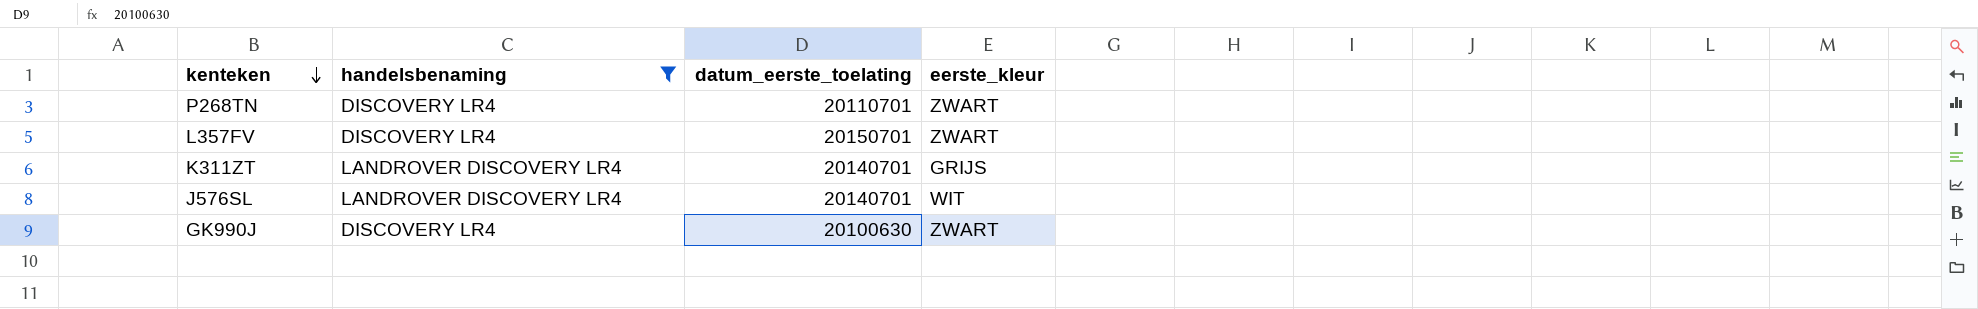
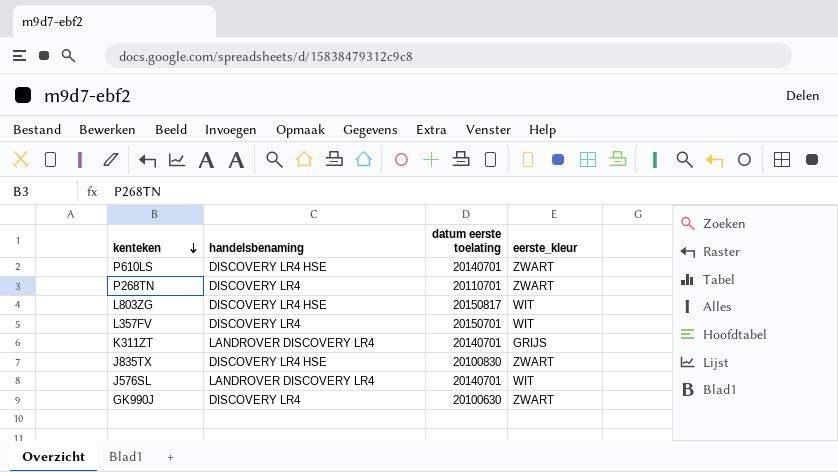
filter: handelsbenaming != DISCOVERY LR4 HSE -> none
column name: datum_eerste_toelating -> datum eerste toelating
L357FV | eerste_kleur: ZWART -> WIT

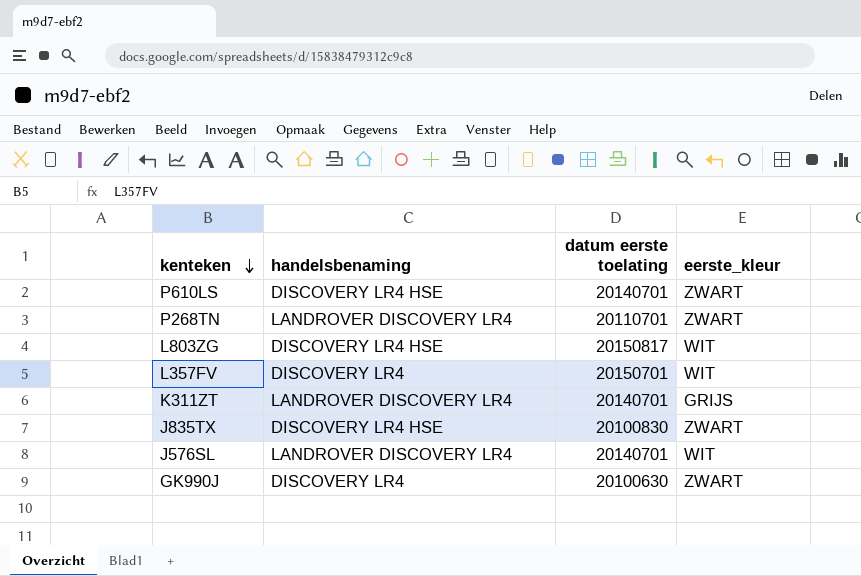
P268TN | handelsbenaming: DISCOVERY LR4 -> LANDROVER DISCOVERY LR4

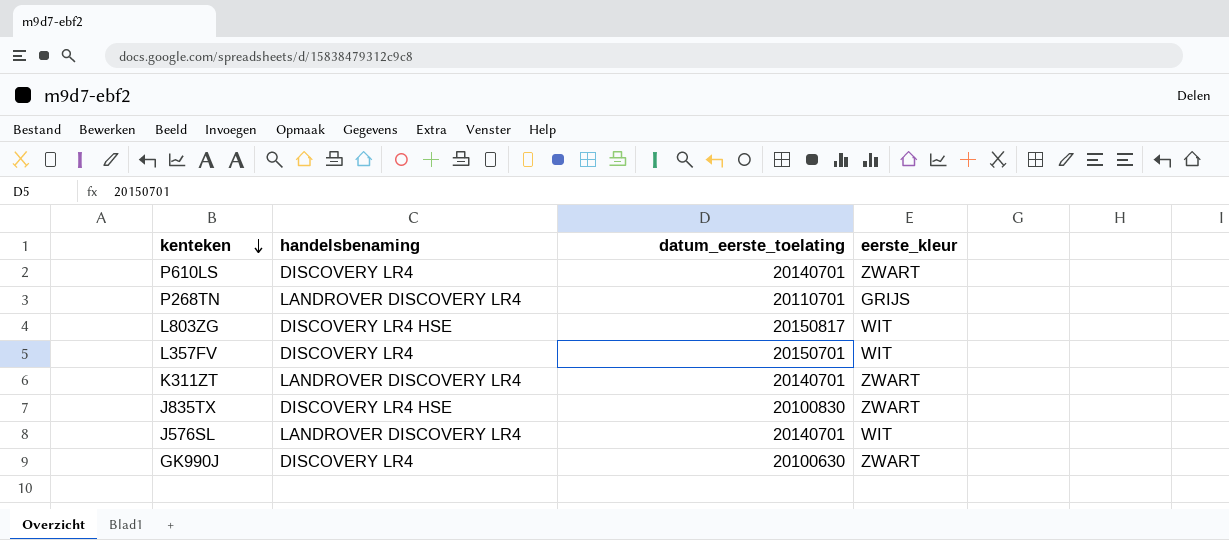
column name: datum eerste toelating -> datum_eerste_toelating
P610LS | handelsbenaming: DISCOVERY LR4 HSE -> DISCOVERY LR4
P268TN | eerste_kleur: ZWART -> GRIJS
K311ZT | eerste_kleur: GRIJS -> ZWART

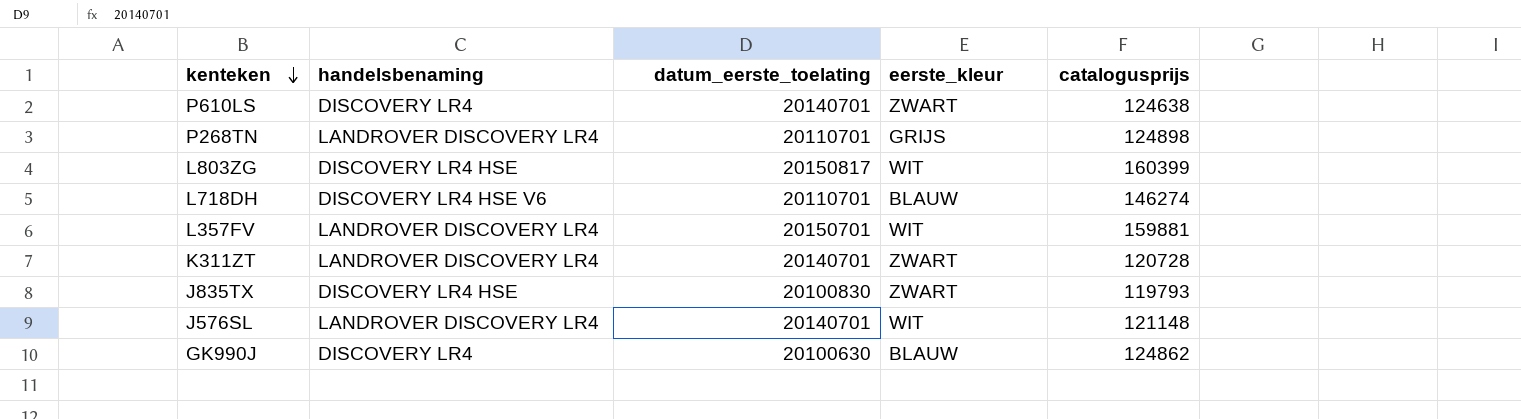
column catalogusprijs | position: none -> 5
row L718DH: none -> DISCOVERY LR4 HSE V6 | 20110701 | BLAUW | 146274
L357FV | handelsbenaming: DISCOVERY LR4 -> LANDROVER DISCOVERY LR4
GK990J | eerste_kleur: ZWART -> BLAUW

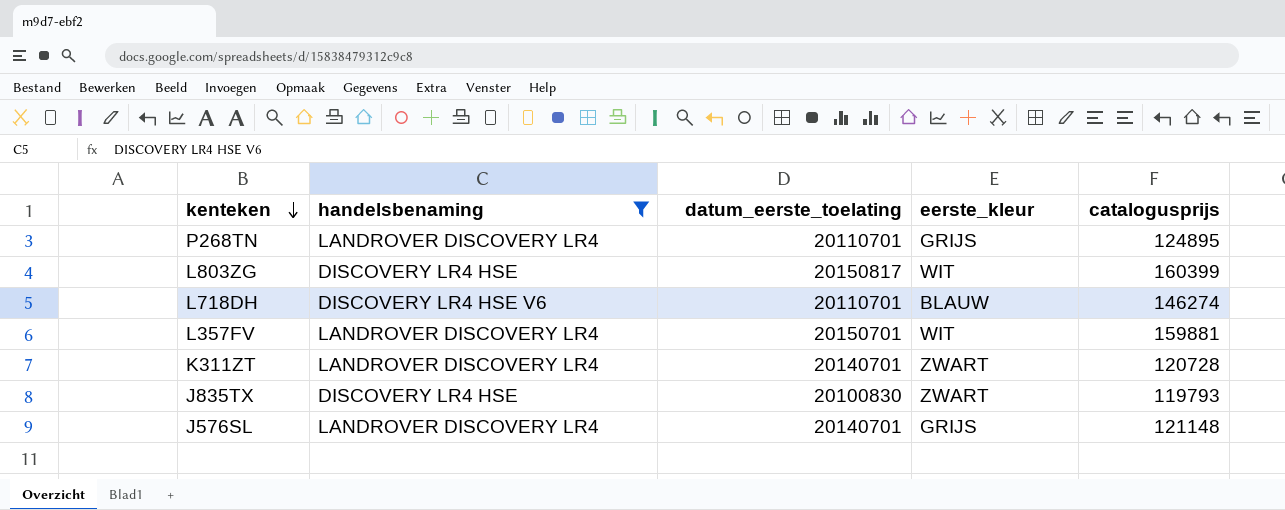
filter: none -> handelsbenaming != DISCOVERY LR4
P268TN | catalogusprijs: 124898 -> 124895
J576SL | eerste_kleur: WIT -> GRIJS

